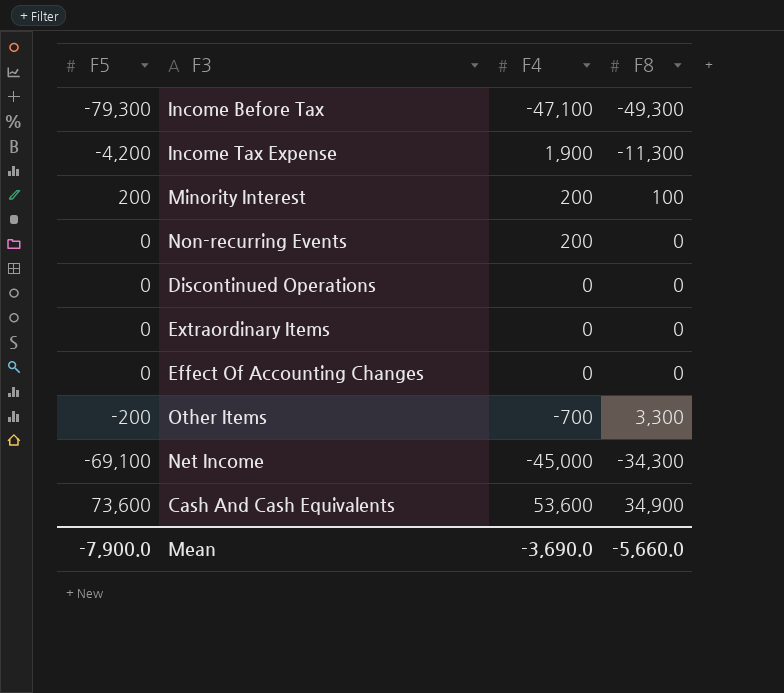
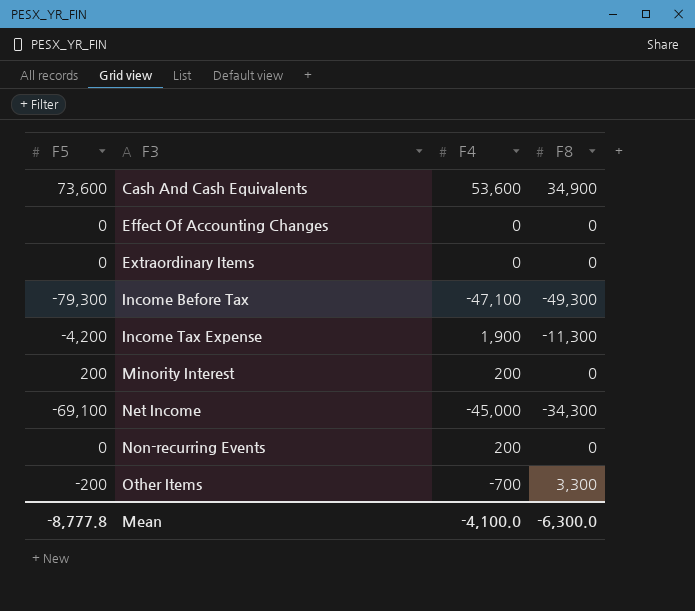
row order: none -> F3 ascending
row Discontinued Operations: 0 | 0 | 0 -> none
Minority Interest | F8: 100 -> 0
Mean | F5: -7,900.0 -> -8,777.8
Mean | F4: -3,690.0 -> -4,100.0
Mean | F8: -5,660.0 -> -6,300.0

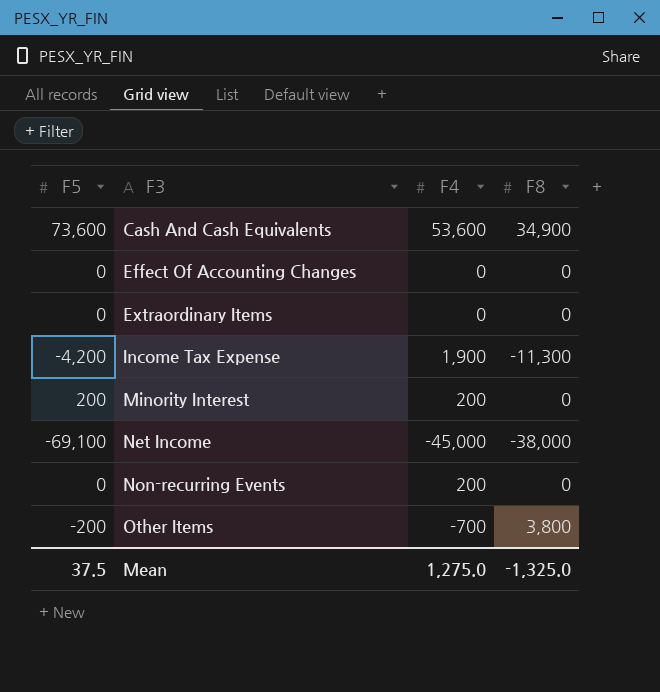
row Income Before Tax: -79,300 | -47,100 | -49,300 -> none
Net Income | F8: -34,300 -> -38,000
Other Items | F8: 3,300 -> 3,800
Mean | F5: -8,777.8 -> 37.5
Mean | F4: -4,100.0 -> 1,275.0
Mean | F8: -6,300.0 -> -1,325.0

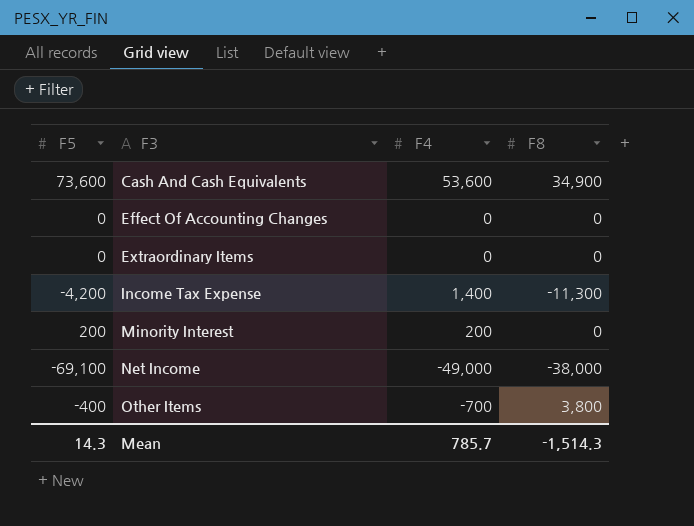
row Non-recurring Events: 0 | 200 | 0 -> none
Income Tax Expense | F4: 1,900 -> 1,400
Net Income | F4: -45,000 -> -49,000
Other Items | F5: -200 -> -400
Mean | F5: 37.5 -> 14.3
Mean | F4: 1,275.0 -> 785.7
Mean | F8: -1,325.0 -> -1,514.3

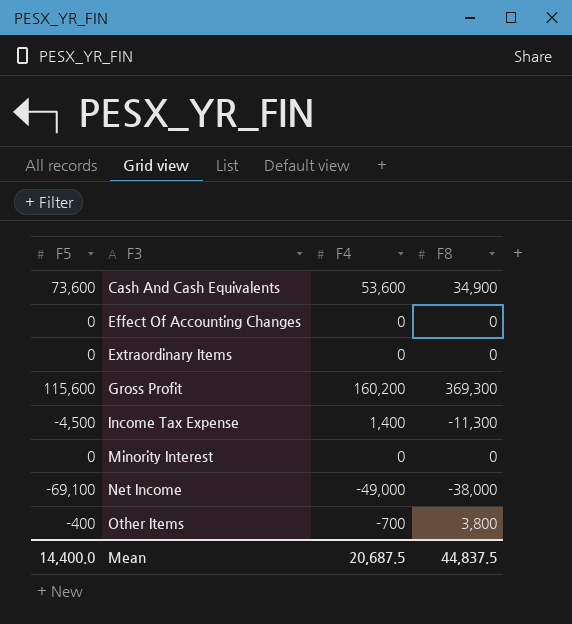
row Gross Profit: none -> 115,600 | 160,200 | 369,300
Income Tax Expense | F5: -4,200 -> -4,500
Minority Interest | F5: 200 -> 0
Minority Interest | F4: 200 -> 0
Mean | F5: 14.3 -> 14,400.0
Mean | F4: 785.7 -> 20,687.5
Mean | F8: -1,514.3 -> 44,837.5

